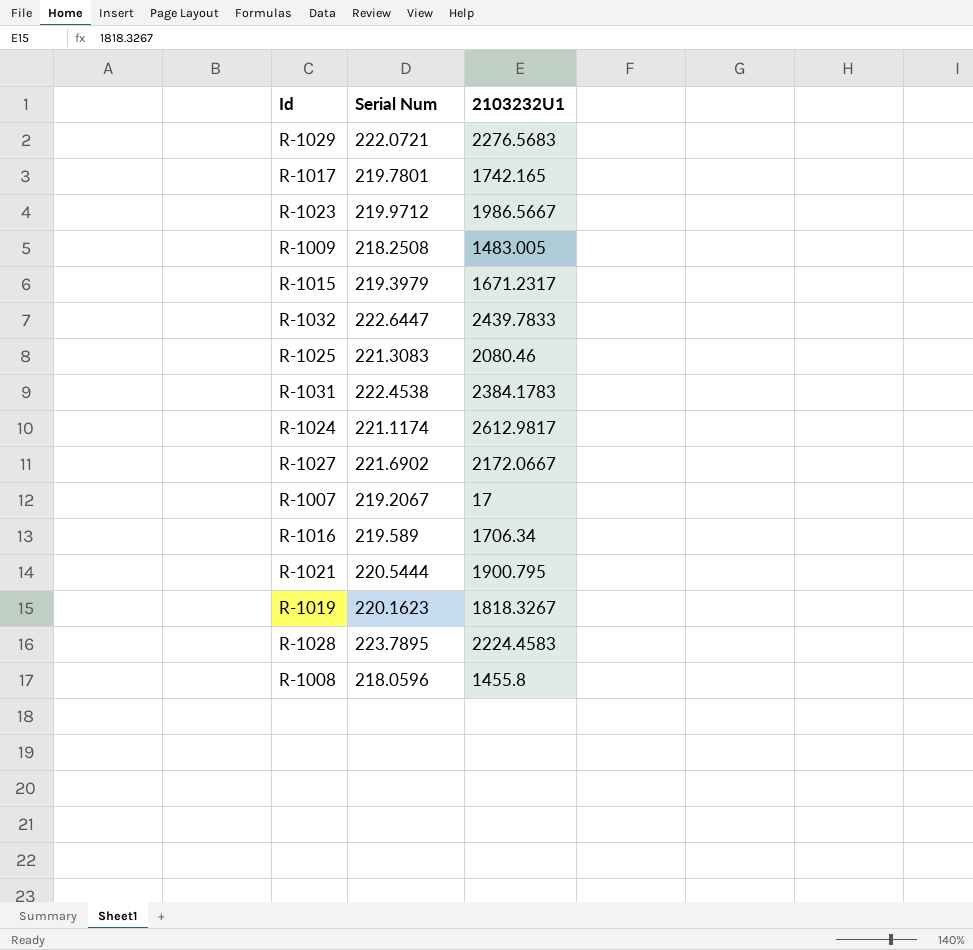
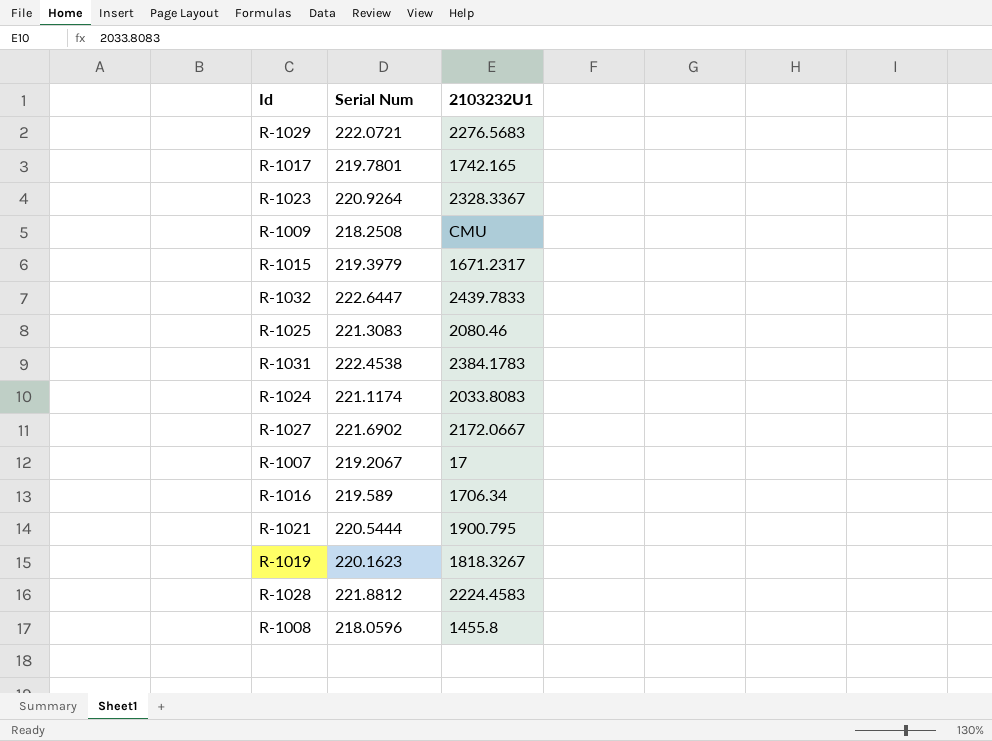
R-1023 | Serial Num: 219.9712 -> 220.9264
R-1023 | 2103232U1: 1986.5667 -> 2328.3367
R-1009 | 2103232U1: 1483.005 -> CMU
R-1024 | 2103232U1: 2612.9817 -> 2033.8083
R-1028 | Serial Num: 223.7895 -> 221.8812

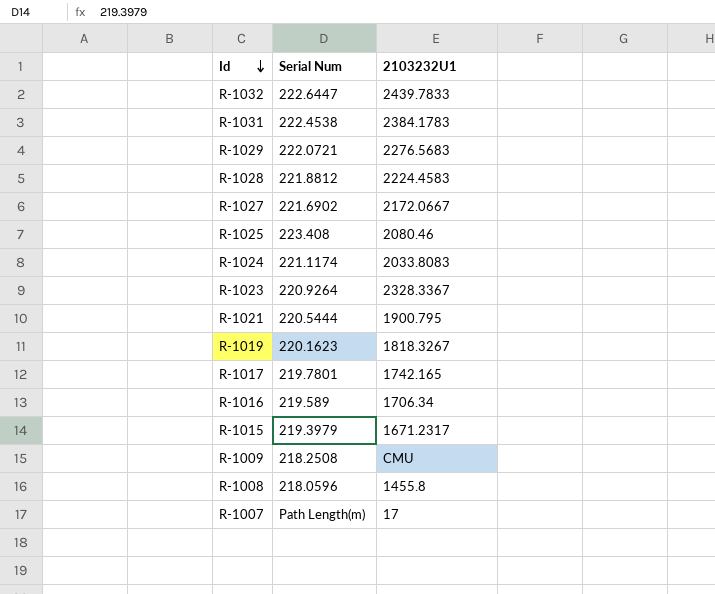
row order: none -> Id descending
R-1025 | Serial Num: 221.3083 -> 223.408
R-1007 | Serial Num: 219.2067 -> Path Length(m)

